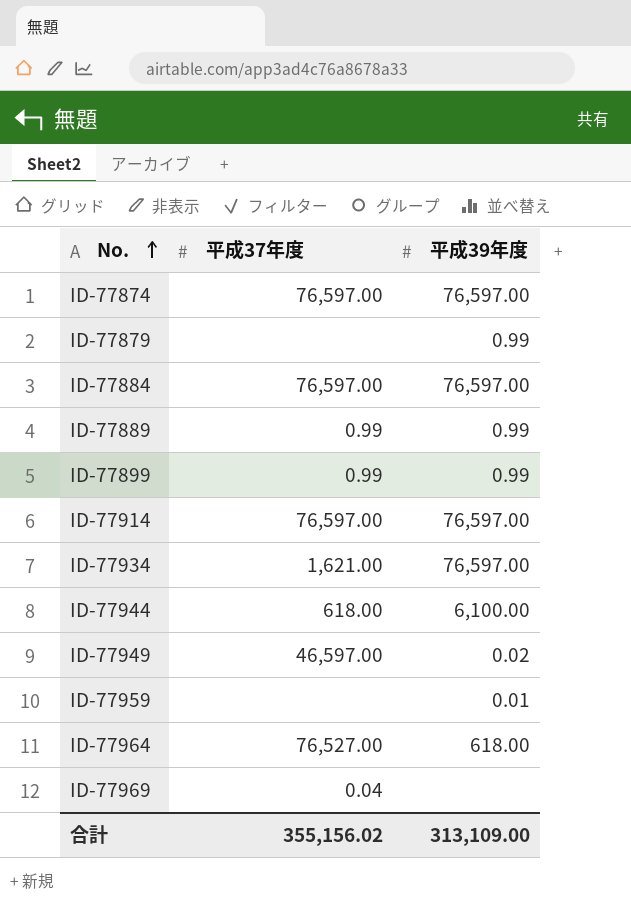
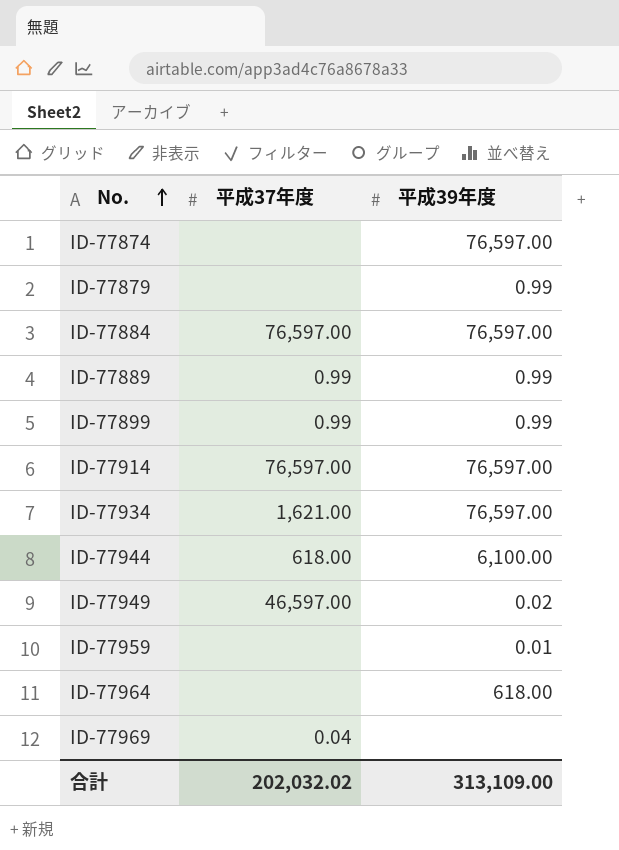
ID-77874 | 平成37年度: 76,597.00 -> none
ID-77964 | 平成37年度: 76,527.00 -> none
合計 | 平成37年度: 355,156.02 -> 202,032.02

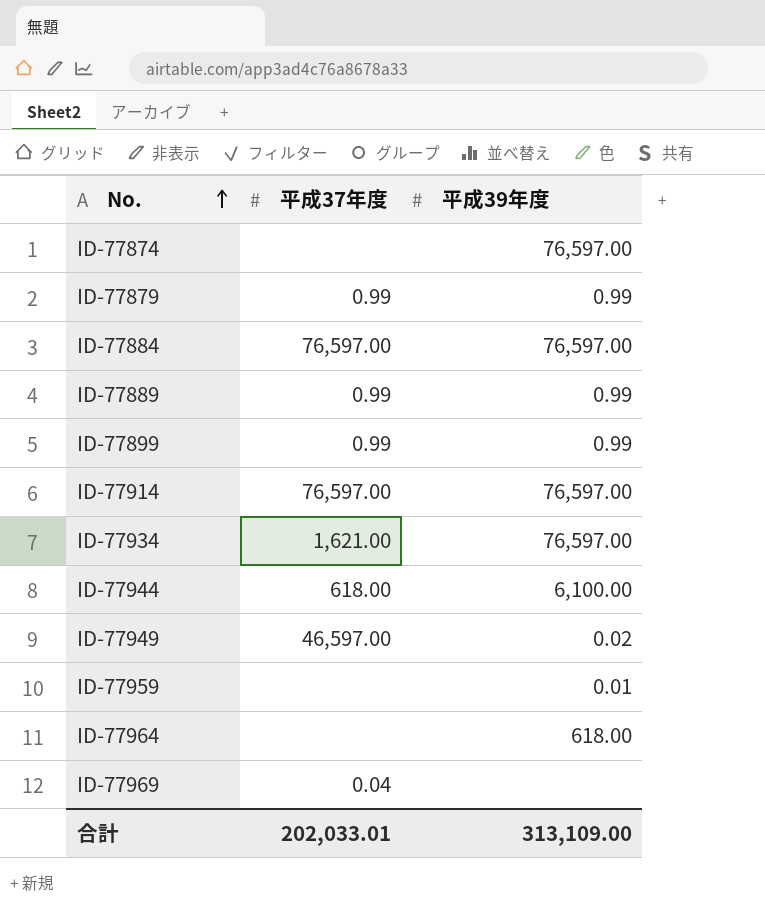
ID-77879 | 平成37年度: none -> 0.99
合計 | 平成37年度: 202,032.02 -> 202,033.01

